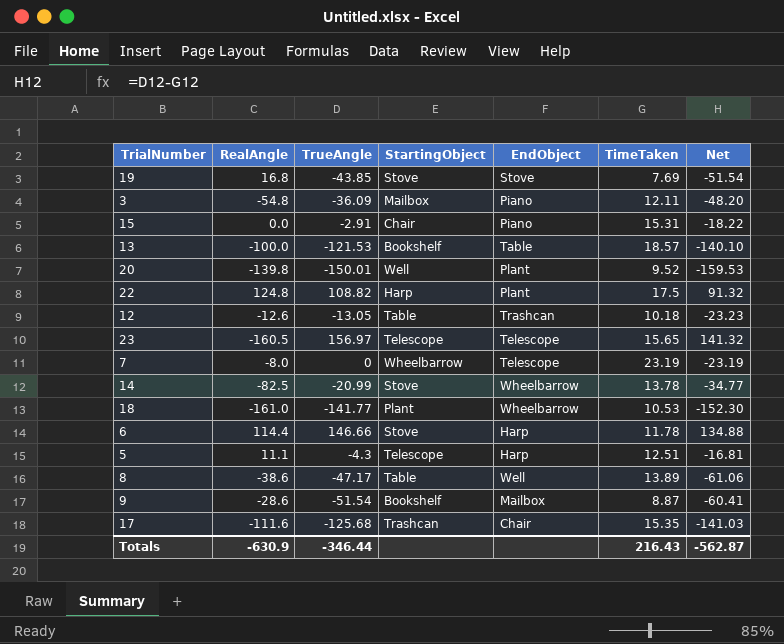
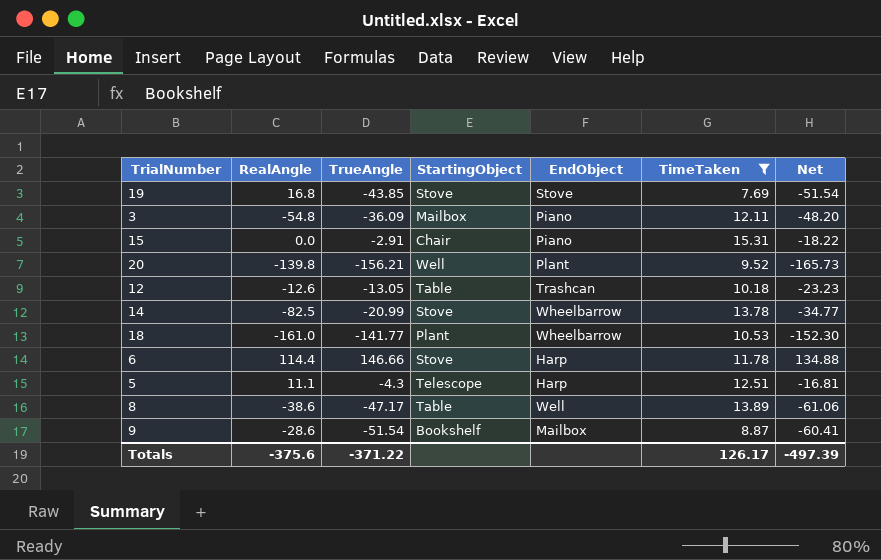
filter: none -> TimeTaken <= 15.31
20 | TrueAngle: -150.01 -> -156.21
20 | Net: -159.53 -> -165.73
Totals | RealAngle: -630.9 -> -375.6
Totals | TrueAngle: -346.44 -> -371.22
Totals | TimeTaken: 216.43 -> 126.17
Totals | Net: -562.87 -> -497.39

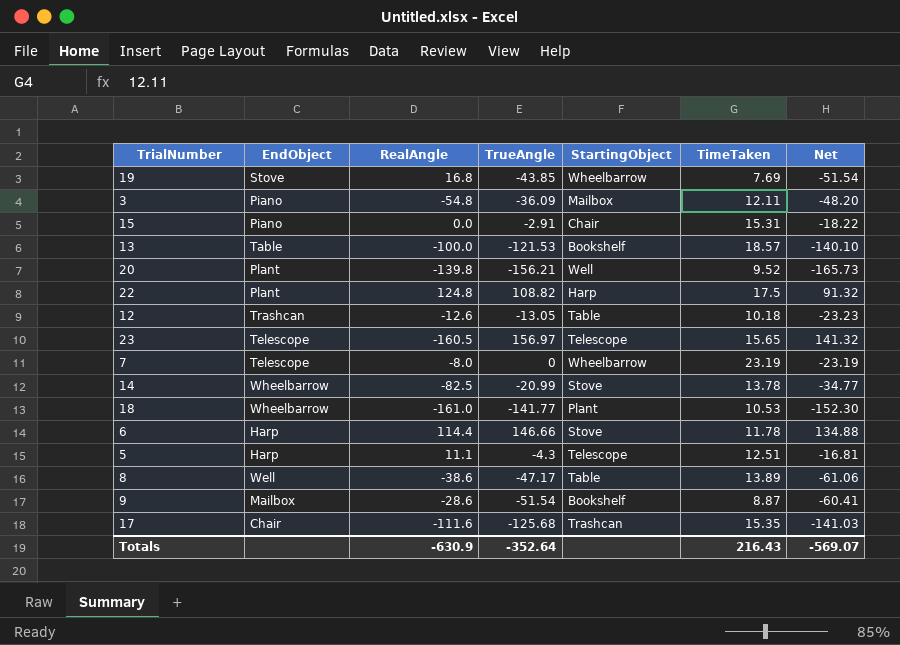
filter: TimeTaken <= 15.31 -> none
column EndObject | position: 5 -> 2
19 | StartingObject: Stove -> Wheelbarrow
Totals | RealAngle: -375.6 -> -630.9
Totals | TrueAngle: -371.22 -> -352.64
Totals | TimeTaken: 126.17 -> 216.43
Totals | Net: -497.39 -> -569.07

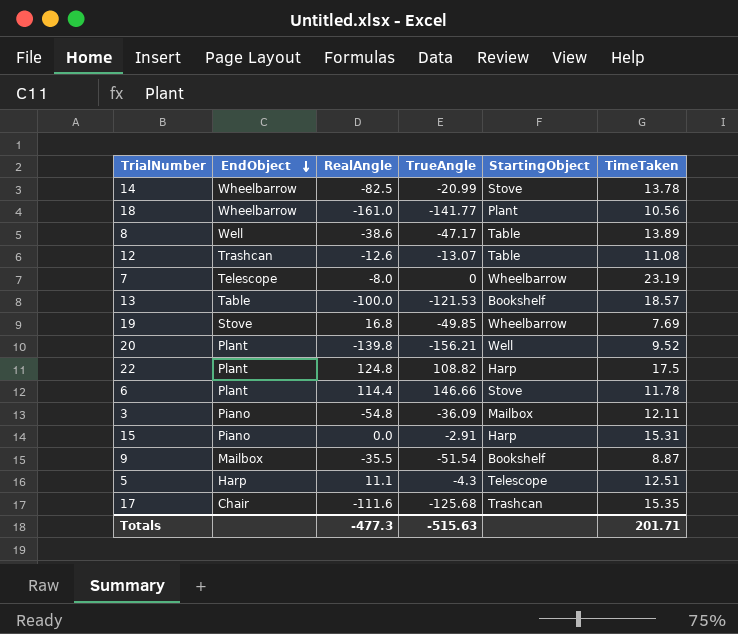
row order: none -> EndObject descending
column Net | formula: [TrueAngle] - [TimeTaken] -> none
row 23: Telescope | -160.5 | 156.97 | Telescope | 15.65 | 141.32 -> none
18 | TimeTaken: 10.53 -> 10.56
12 | TrueAngle: -13.05 -> -13.07
12 | TimeTaken: 10.18 -> 11.08
19 | TrueAngle: -43.85 -> -49.85
6 | EndObject: Harp -> Plant
15 | StartingObject: Chair -> Harp
9 | RealAngle: -28.6 -> -35.5
Totals | RealAngle: -630.9 -> -477.3
Totals | TrueAngle: -352.64 -> -515.63
Totals | TimeTaken: 216.43 -> 201.71

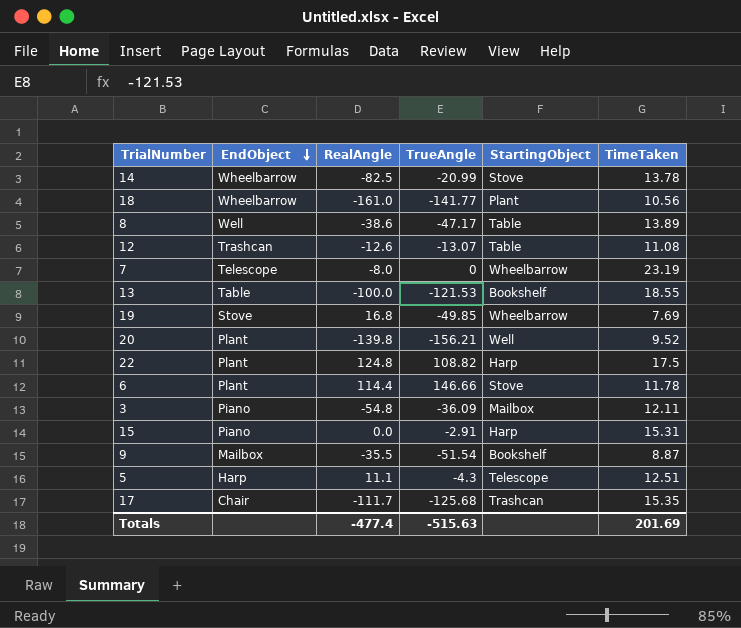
13 | TimeTaken: 18.57 -> 18.55
17 | RealAngle: -111.6 -> -111.7
Totals | RealAngle: -477.3 -> -477.4
Totals | TimeTaken: 201.71 -> 201.69

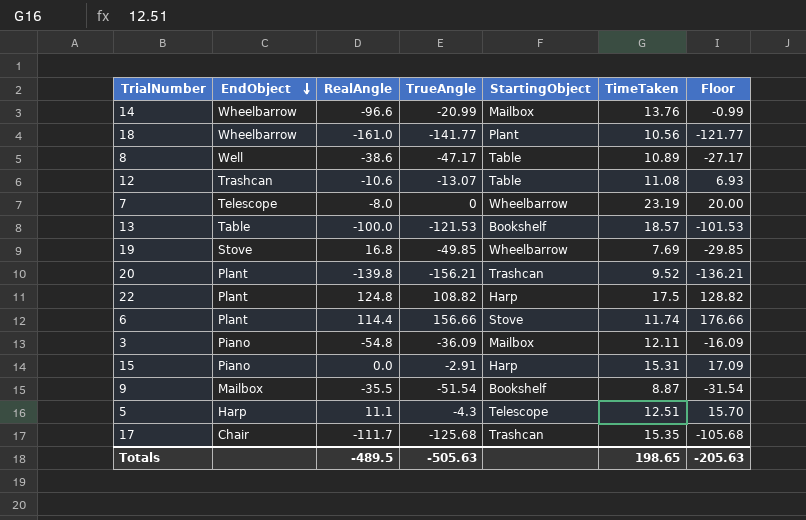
column Floor | formula: none -> [TrueAngle] + 20
14 | RealAngle: -82.5 -> -96.6
14 | StartingObject: Stove -> Mailbox
14 | TimeTaken: 13.78 -> 13.76
8 | TimeTaken: 13.89 -> 10.89
12 | RealAngle: -12.6 -> -10.6
13 | TimeTaken: 18.55 -> 18.57
20 | StartingObject: Well -> Trashcan
6 | TrueAngle: 146.66 -> 156.66
6 | TimeTaken: 11.78 -> 11.74
Totals | RealAngle: -477.4 -> -489.5
Totals | TrueAngle: -515.63 -> -505.63
Totals | TimeTaken: 201.69 -> 198.65

